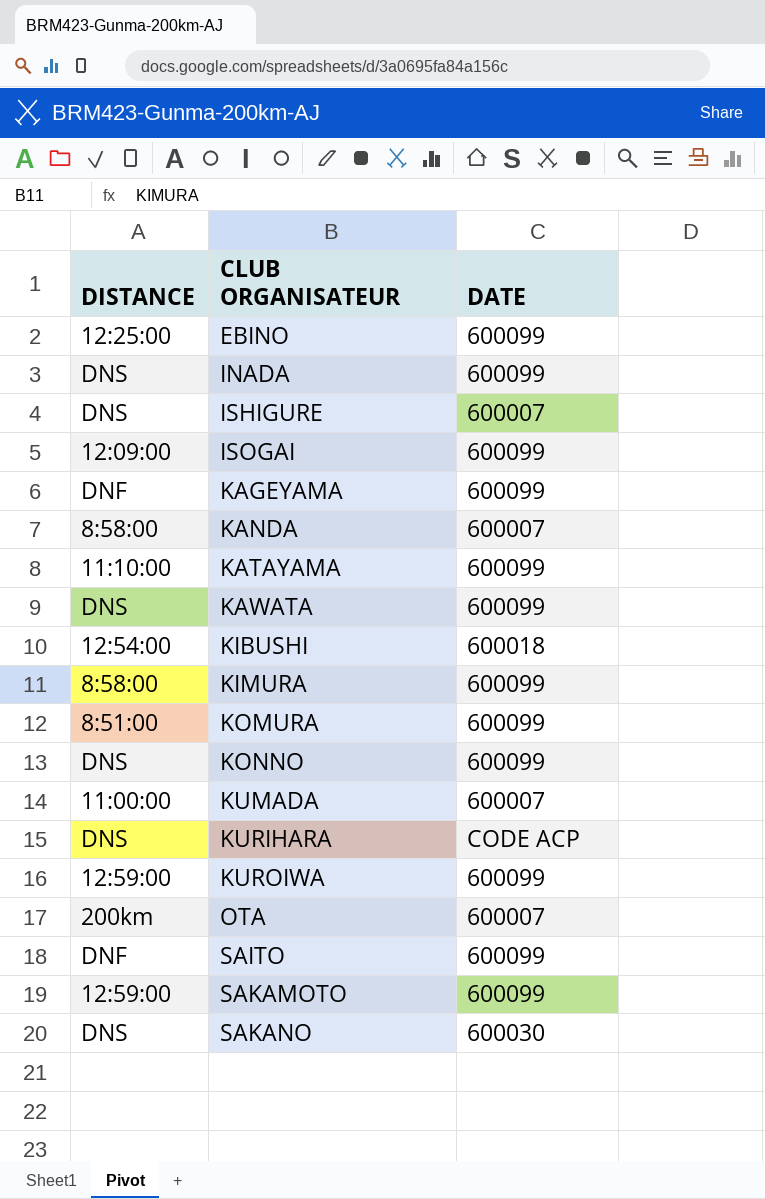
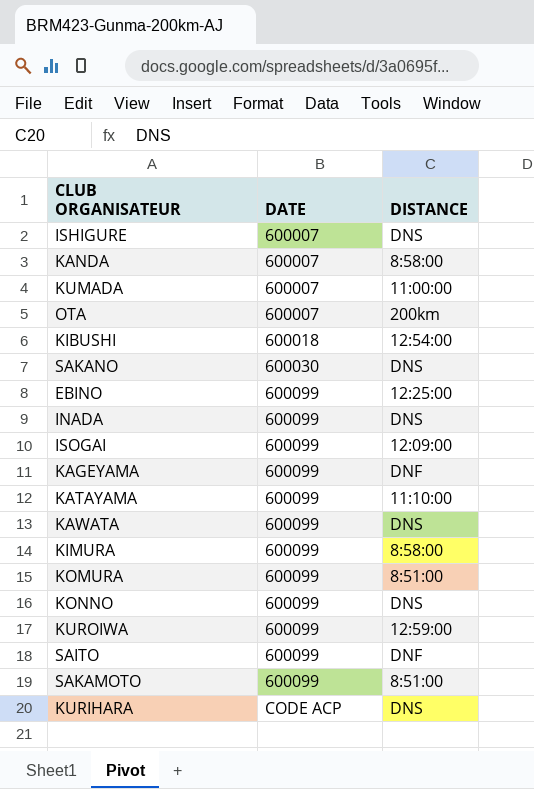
row order: CLUB ORGANISATEUR ascending -> DATE ascending
column DISTANCE | position: 1 -> 3
SAKAMOTO | DISTANCE: 12:59:00 -> 8:51:00

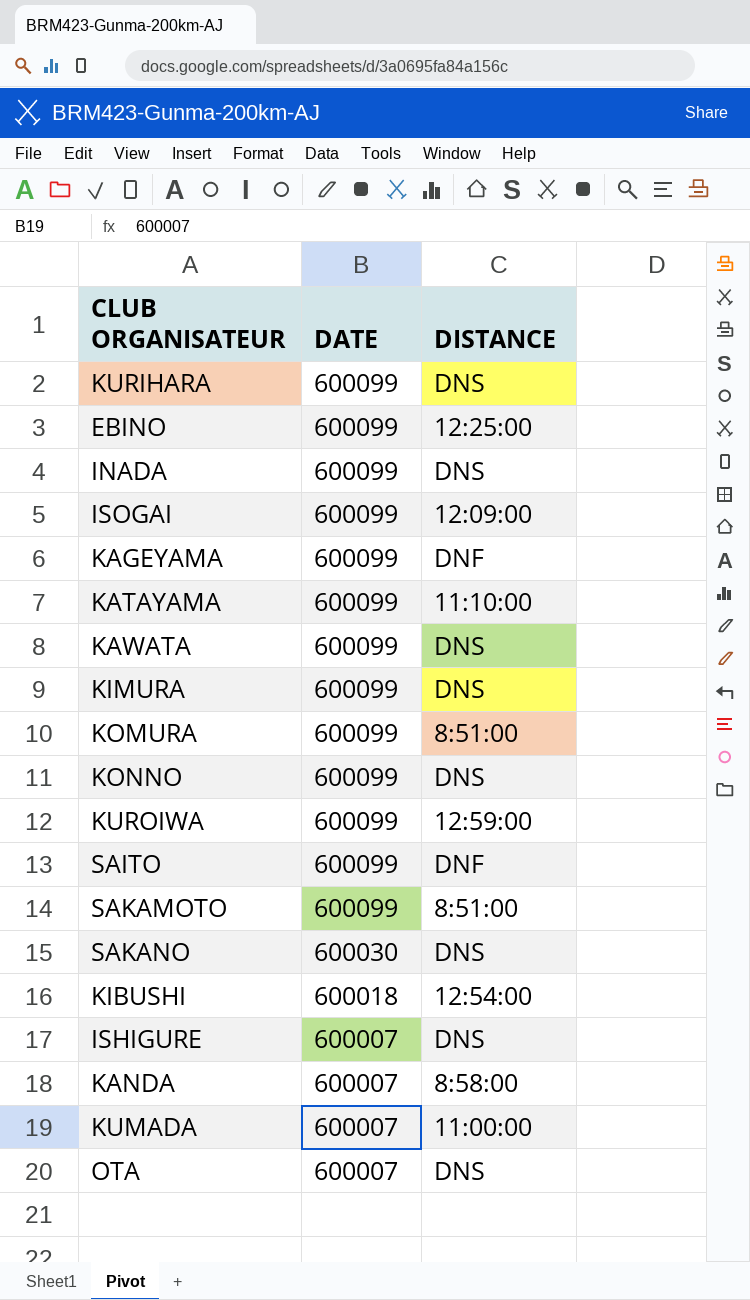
row order: DATE ascending -> DATE descending
KURIHARA | DATE: CODE ACP -> 600099
KIMURA | DISTANCE: 8:58:00 -> DNS
OTA | DISTANCE: 200km -> DNS

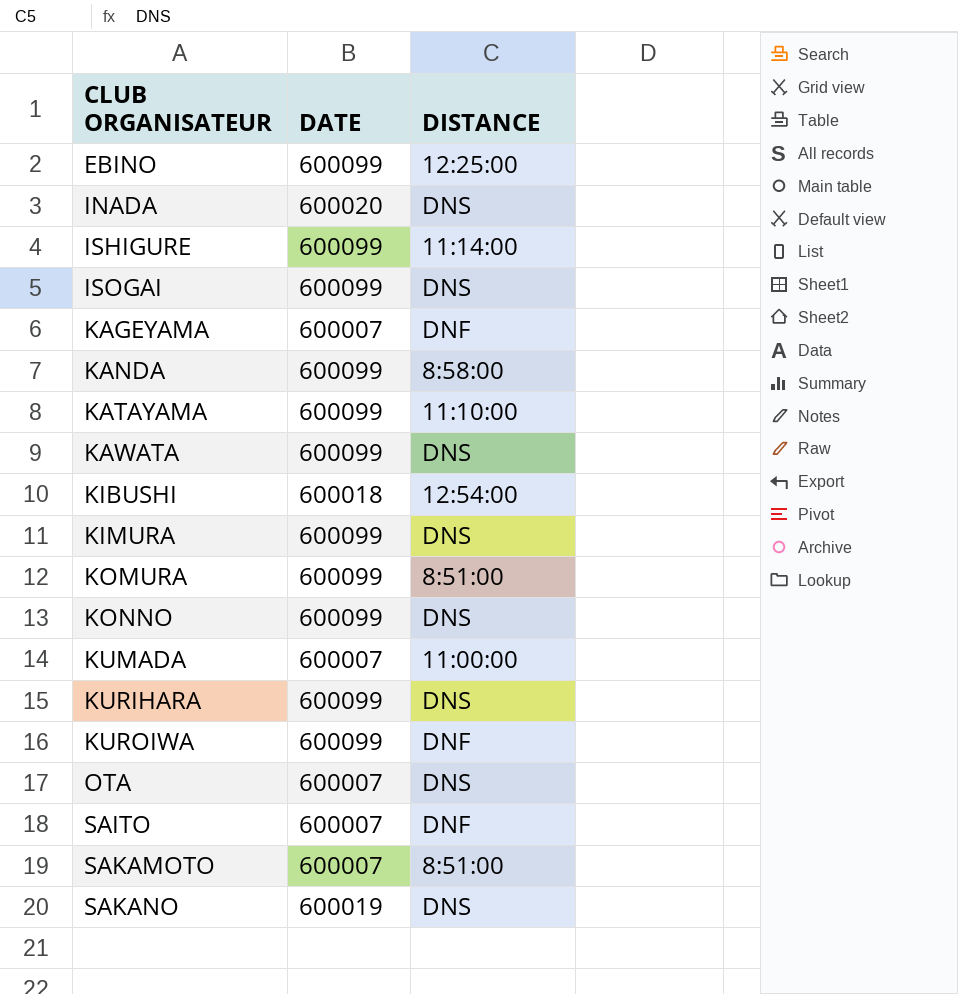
row order: DATE descending -> CLUB ORGANISATEUR ascending
INADA | DATE: 600099 -> 600020
ISHIGURE | DATE: 600007 -> 600099
ISHIGURE | DISTANCE: DNS -> 11:14:00
ISOGAI | DISTANCE: 12:09:00 -> DNS
KAGEYAMA | DATE: 600099 -> 600007
KANDA | DATE: 600007 -> 600099
KUROIWA | DISTANCE: 12:59:00 -> DNF
SAITO | DATE: 600099 -> 600007
SAKAMOTO | DATE: 600099 -> 600007
SAKANO | DATE: 600030 -> 600019

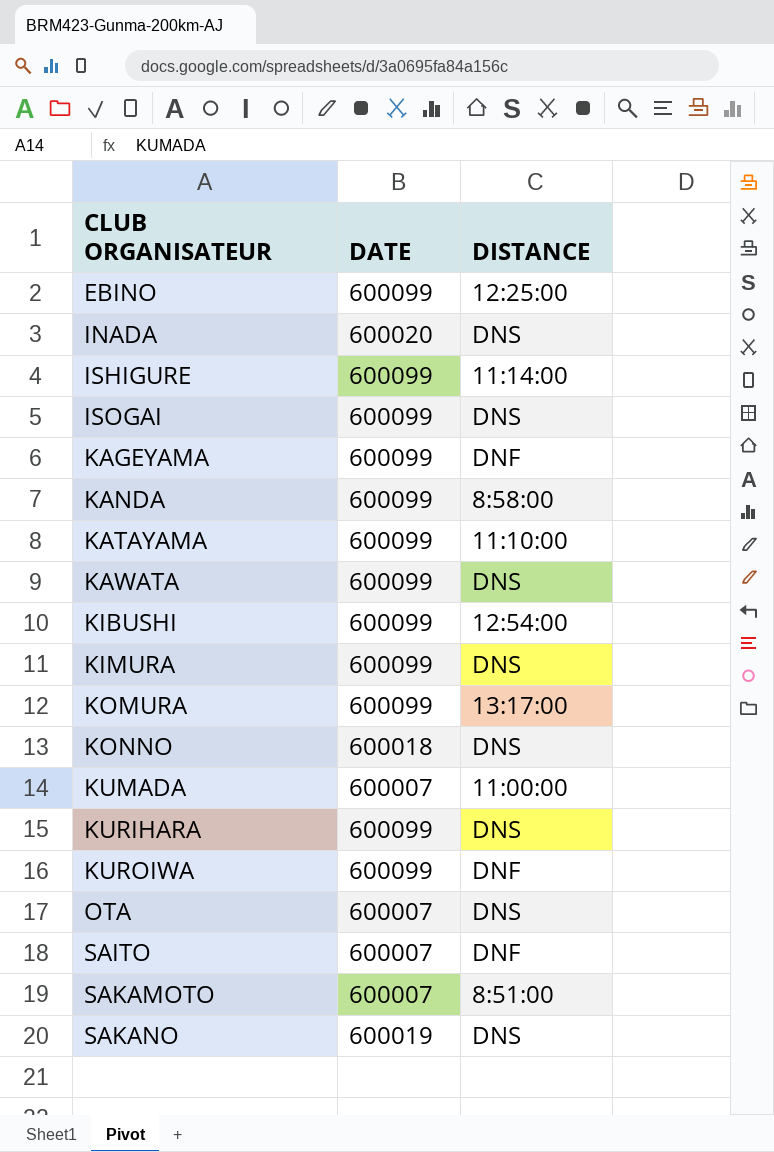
KAGEYAMA | DATE: 600007 -> 600099
KIBUSHI | DATE: 600018 -> 600099
KOMURA | DISTANCE: 8:51:00 -> 13:17:00
KONNO | DATE: 600099 -> 600018

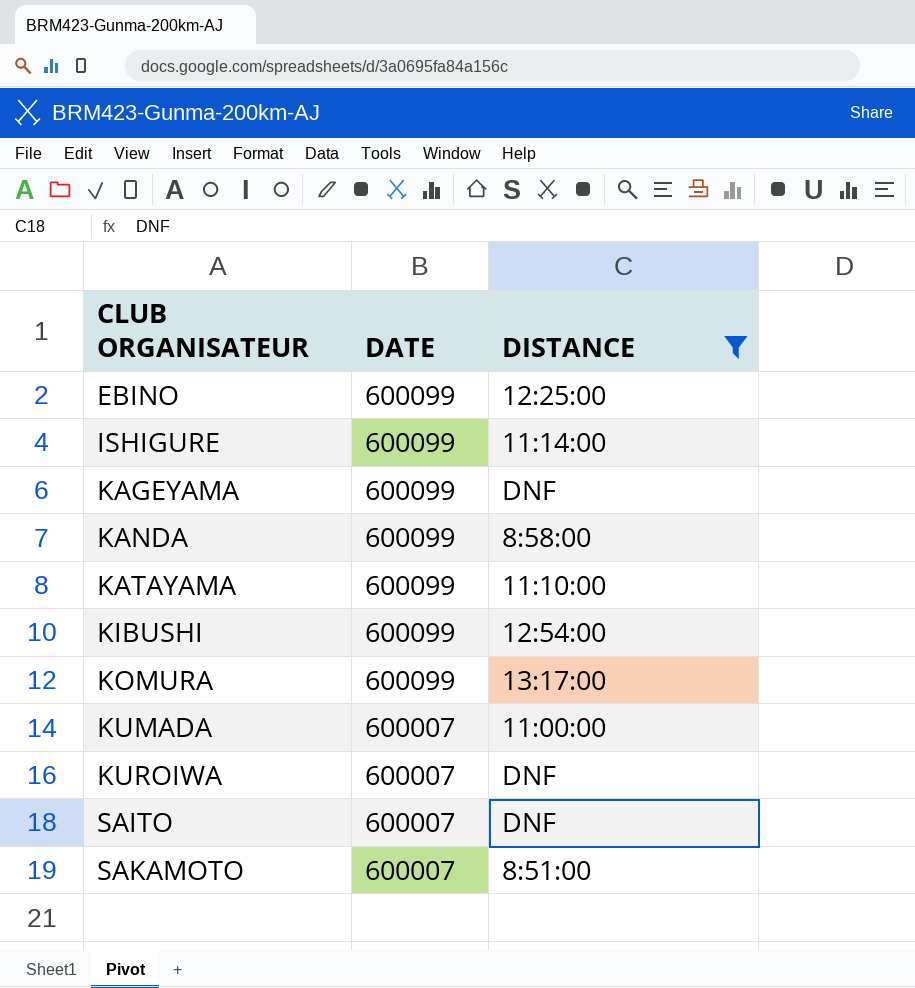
filter: none -> DISTANCE != DNS
KUROIWA | DATE: 600099 -> 600007

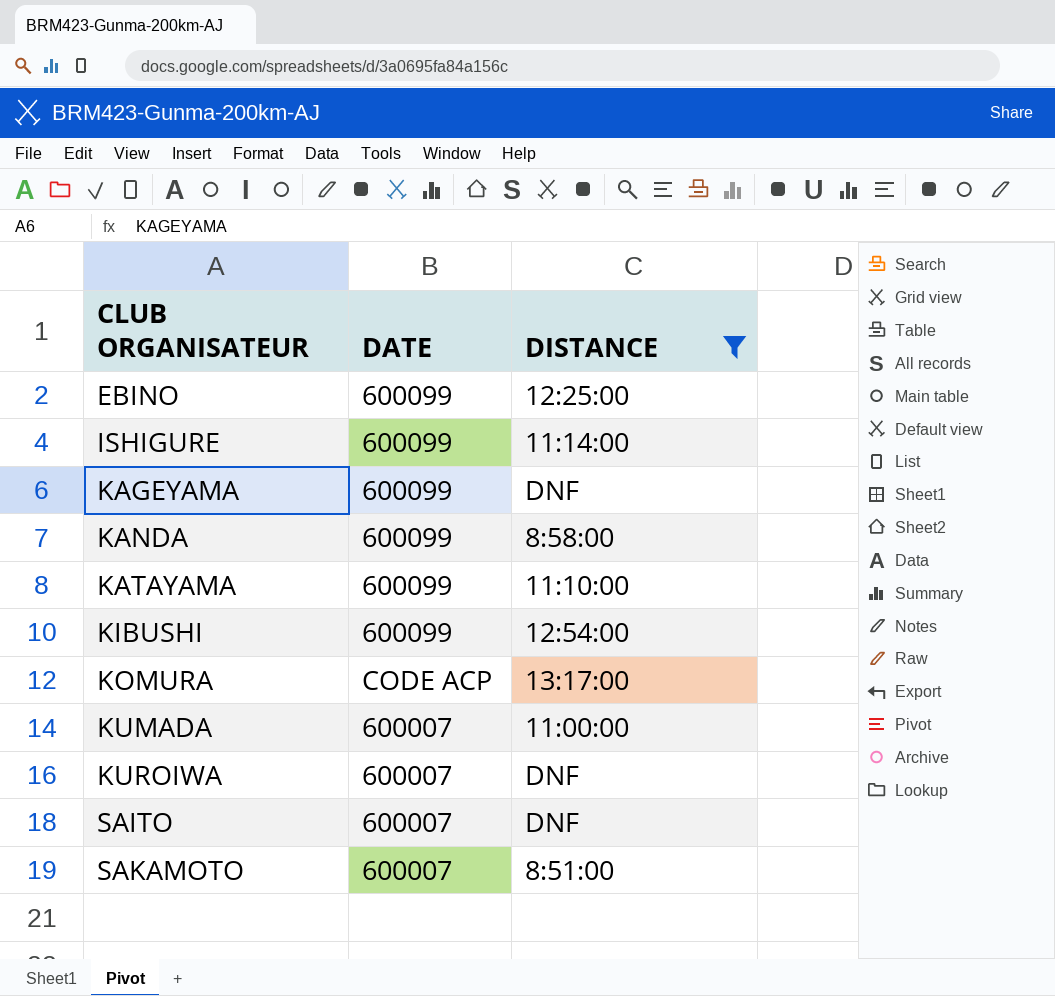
KOMURA | DATE: 600099 -> CODE ACP

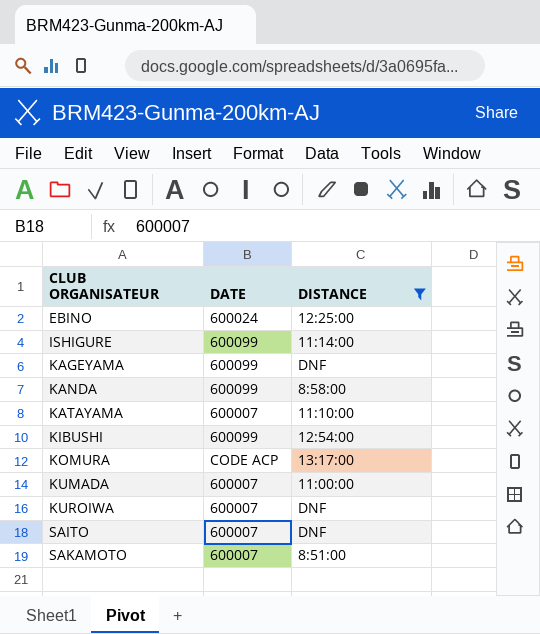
EBINO | DATE: 600099 -> 600024
KATAYAMA | DATE: 600099 -> 600007

